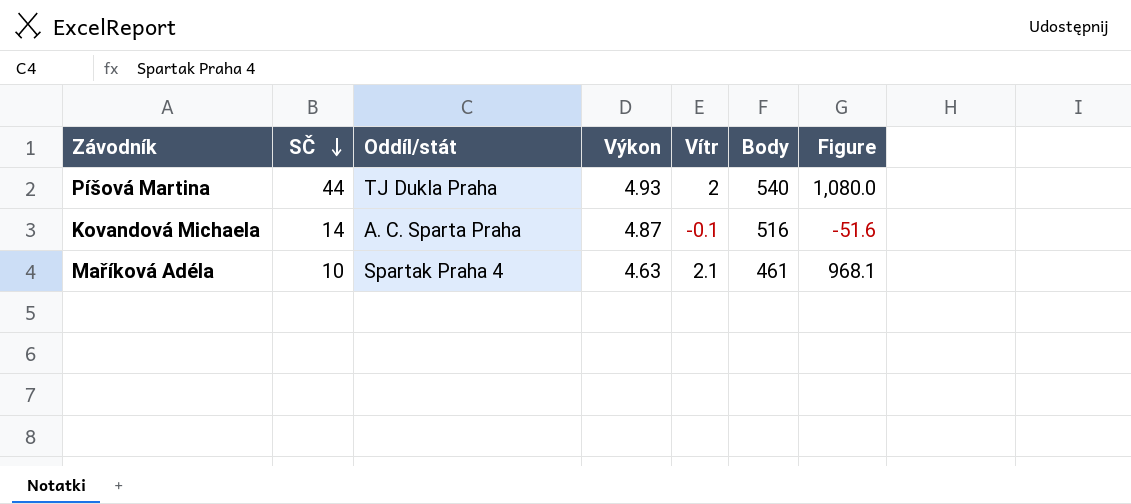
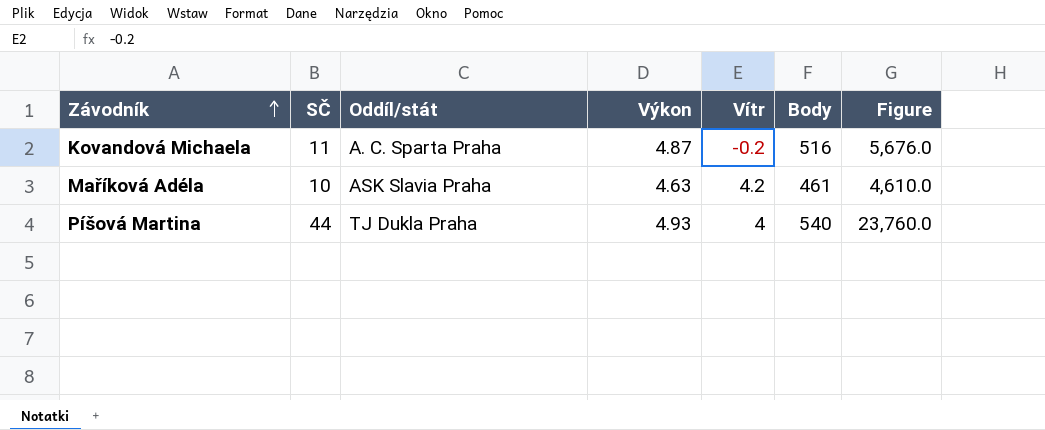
row order: SČ descending -> Závodník ascending
column Figure | formula: [Vítr] * [Body] -> [SČ] * [Body]
Kovandová Michaela | SČ: 14 -> 11
Kovandová Michaela | Vítr: -0.1 -> -0.2
Maříková Adéla | Oddíl/stát: Spartak Praha 4 -> ASK Slavia Praha
Maříková Adéla | Vítr: 2.1 -> 4.2
Píšová Martina | Vítr: 2 -> 4

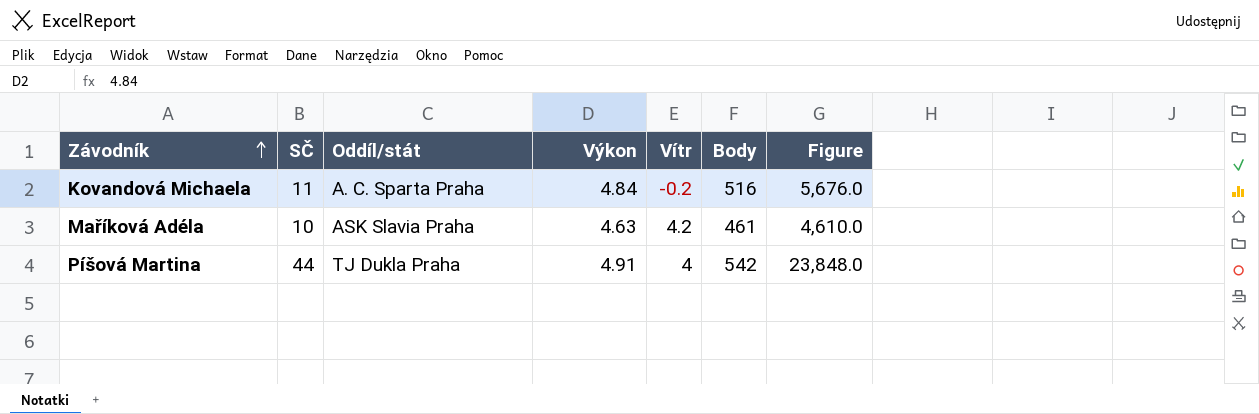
Kovandová Michaela | Výkon: 4.87 -> 4.84
Píšová Martina | Výkon: 4.93 -> 4.91
Píšová Martina | Body: 540 -> 542
Píšová Martina | Figure: 23,760.0 -> 23,848.0

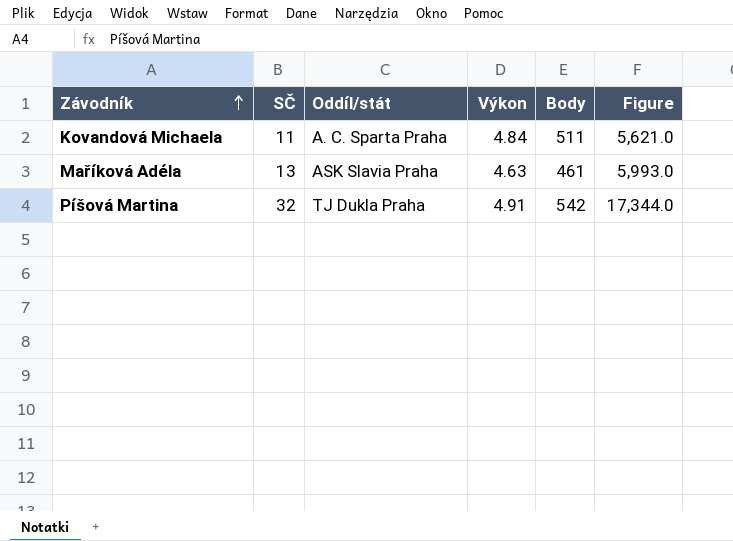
column Vítr | position: 5 -> none
Kovandová Michaela | Body: 516 -> 511
Kovandová Michaela | Figure: 5,676.0 -> 5,621.0
Maříková Adéla | SČ: 10 -> 13
Maříková Adéla | Figure: 4,610.0 -> 5,993.0
Píšová Martina | SČ: 44 -> 32
Píšová Martina | Figure: 23,848.0 -> 17,344.0

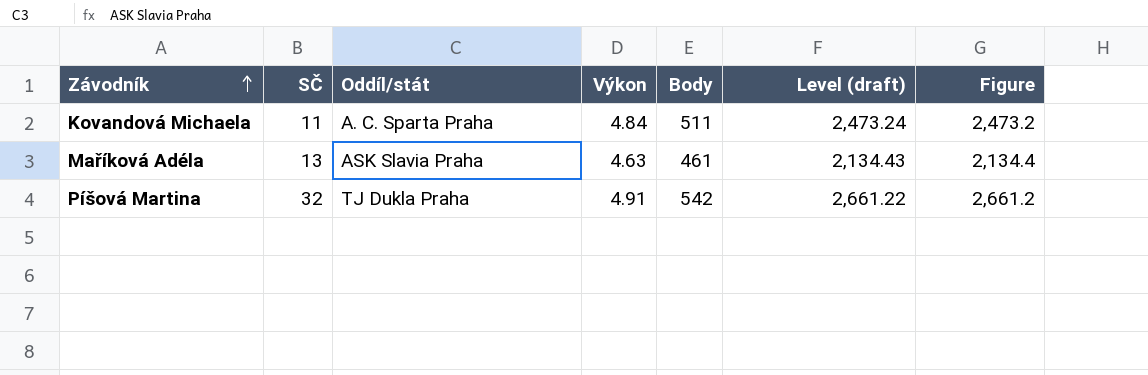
column Level (draft) | formula: none -> [Výkon] * [Body]
column Figure | formula: [SČ] * [Body] -> [Výkon] * [Body]

